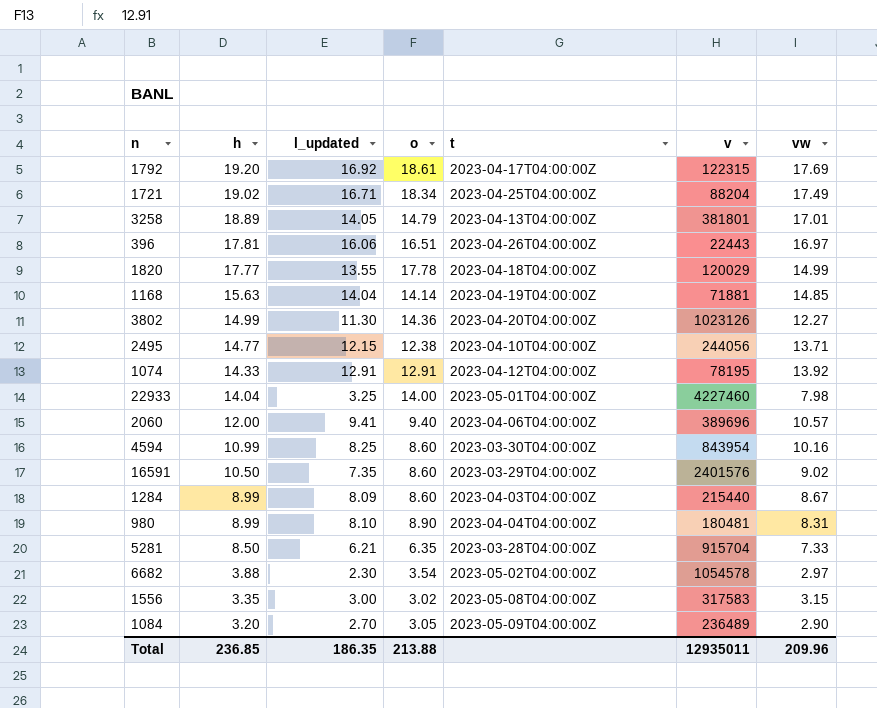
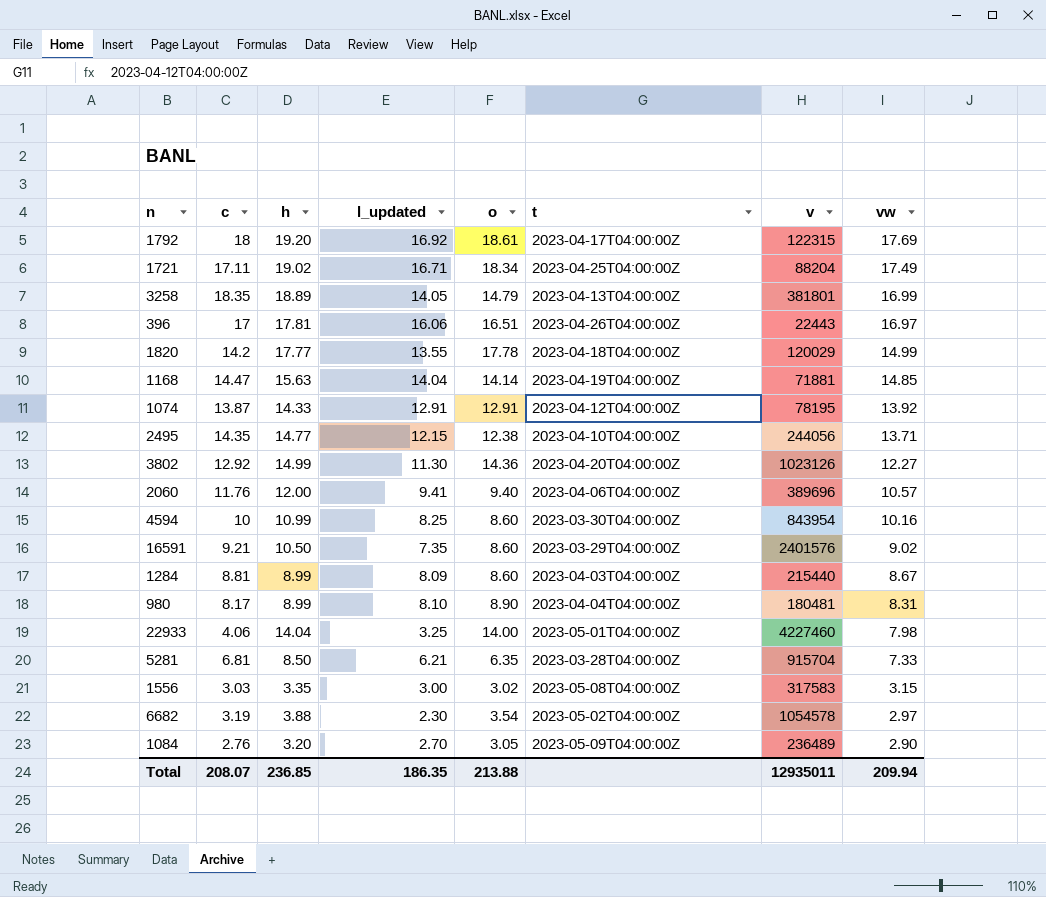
row order: h descending -> vw descending
column c | position: none -> 2
3258 | vw: 17.01 -> 16.99
Total | vw: 209.96 -> 209.94

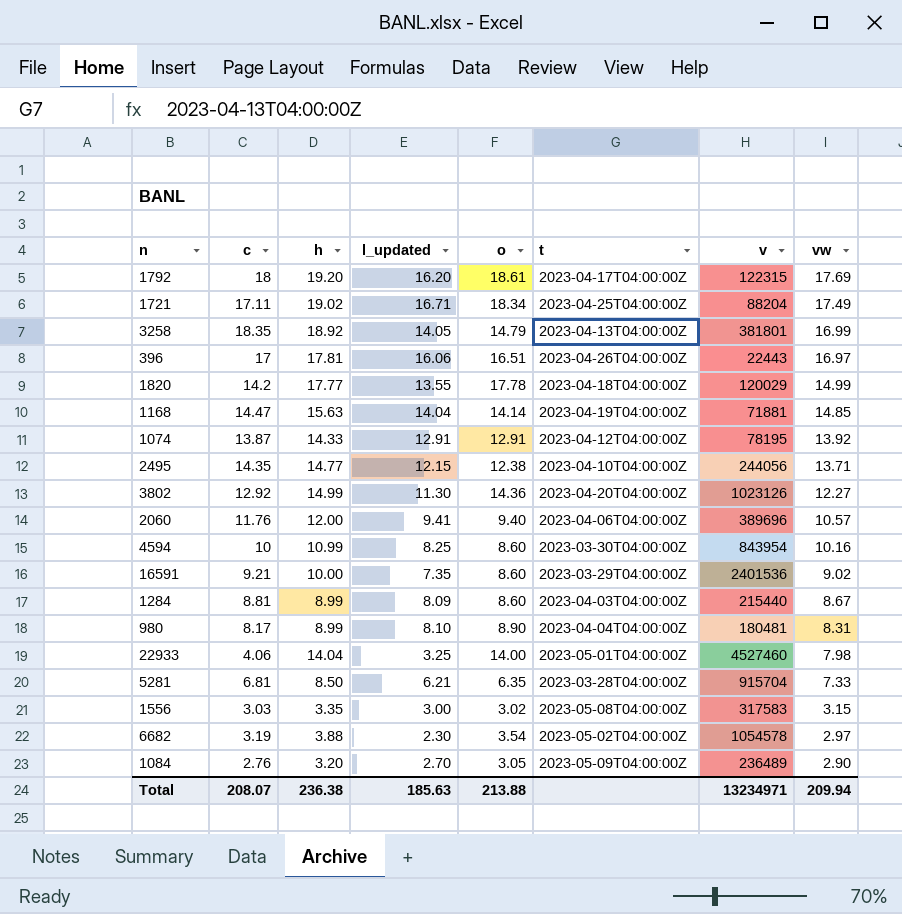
1792 | l_updated: 16.92 -> 16.20
3258 | h: 18.89 -> 18.92
16591 | h: 10.50 -> 10.00
16591 | v: 2401576 -> 2401536
22933 | v: 4227460 -> 4527460
Total | h: 236.85 -> 236.38
Total | l_updated: 186.35 -> 185.63
Total | v: 12935011 -> 13234971

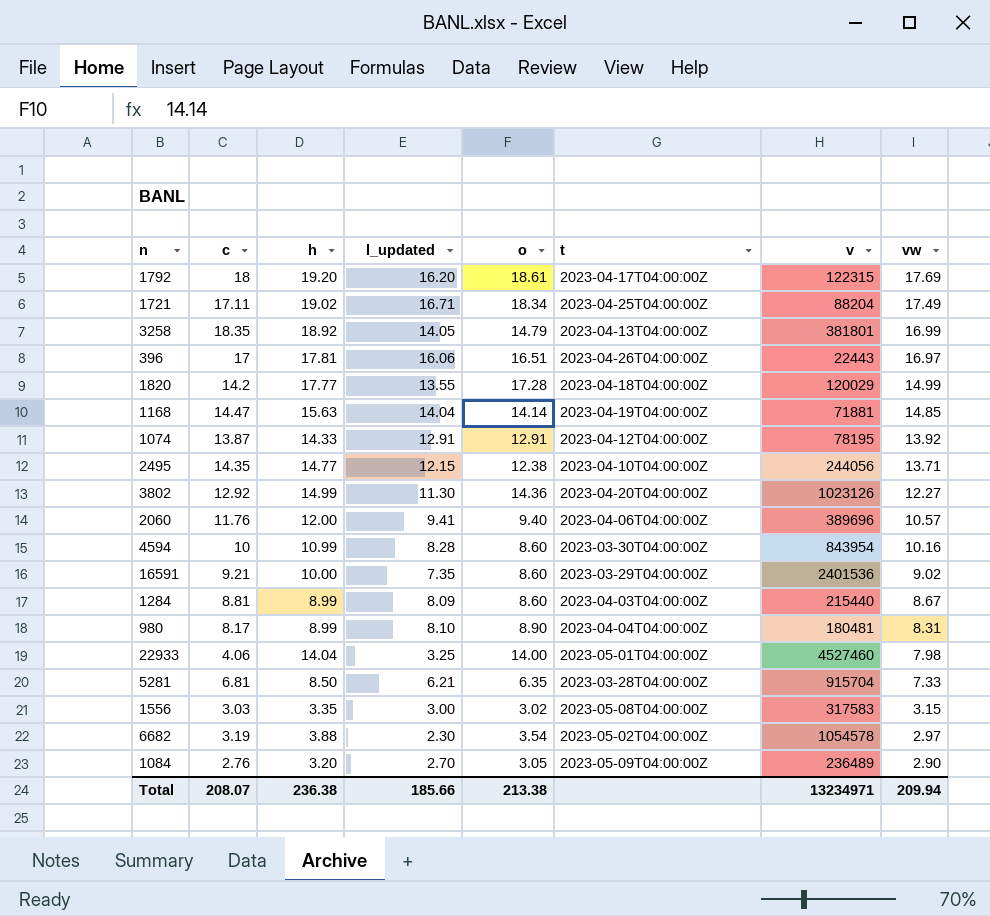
1820 | o: 17.78 -> 17.28
4594 | l_updated: 8.25 -> 8.28
Total | l_updated: 185.63 -> 185.66
Total | o: 213.88 -> 213.38

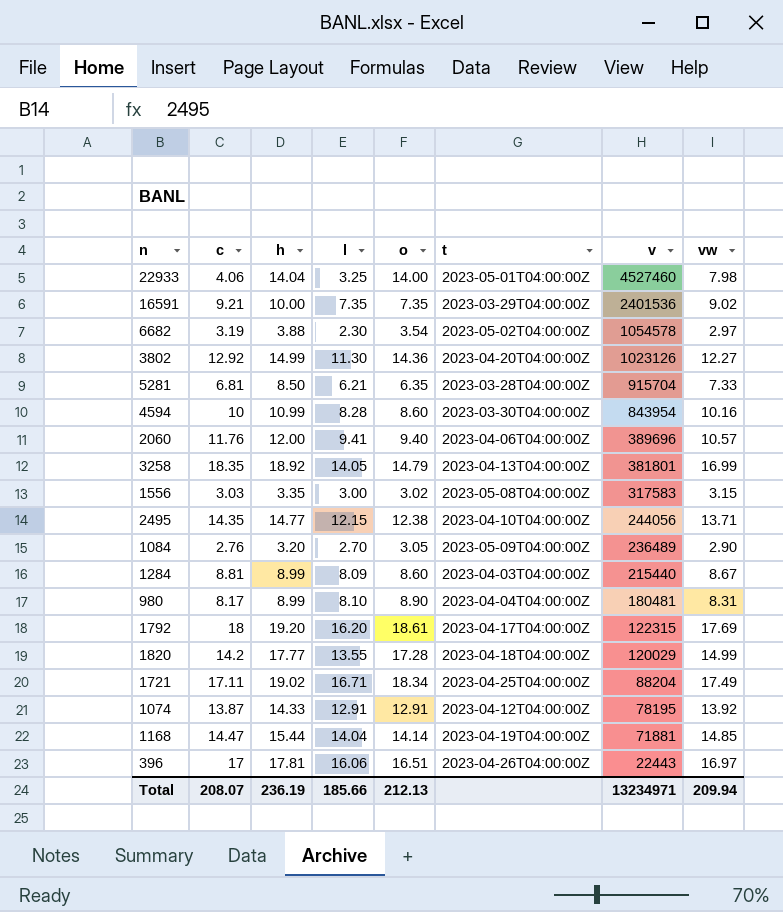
row order: vw descending -> v descending
column name: l_updated -> l
16591 | o: 8.60 -> 7.35
1168 | h: 15.63 -> 15.44
Total | h: 236.38 -> 236.19
Total | o: 213.38 -> 212.13

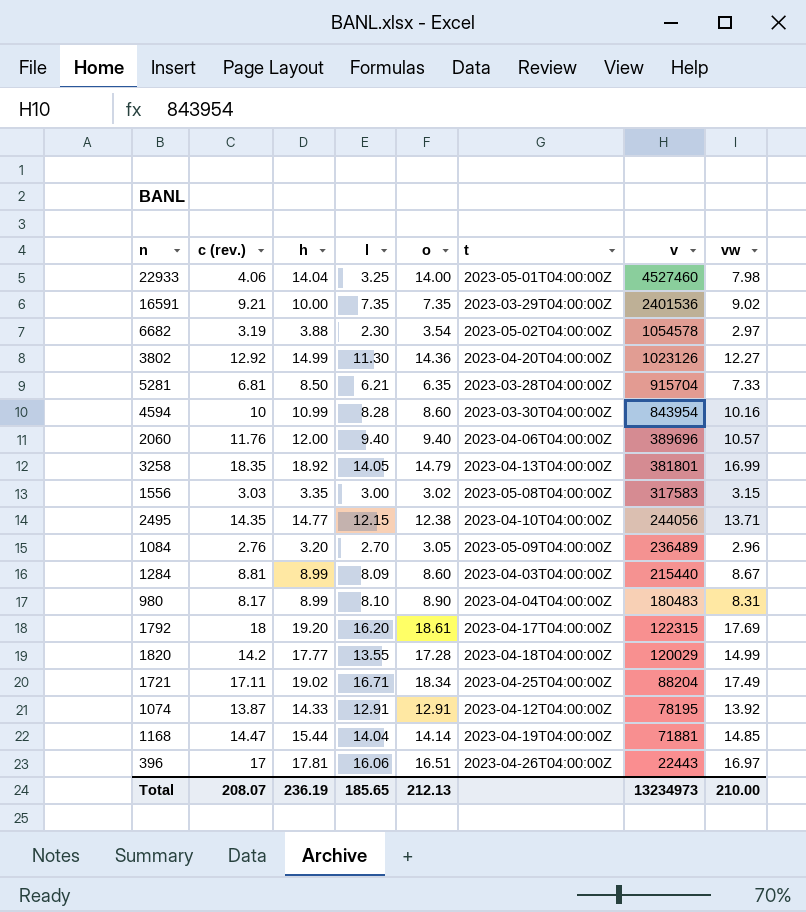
column name: c -> c (rev.)
2060 | l: 9.41 -> 9.40
1084 | vw: 2.90 -> 2.96
980 | v: 180481 -> 180483
Total | l: 185.66 -> 185.65
Total | v: 13234971 -> 13234973
Total | vw: 209.94 -> 210.00

